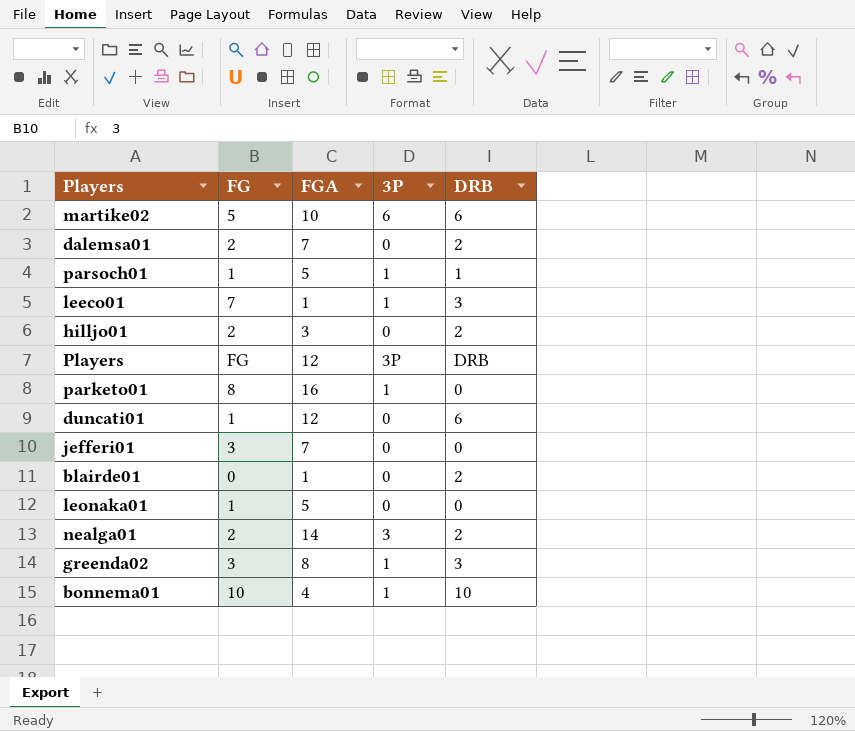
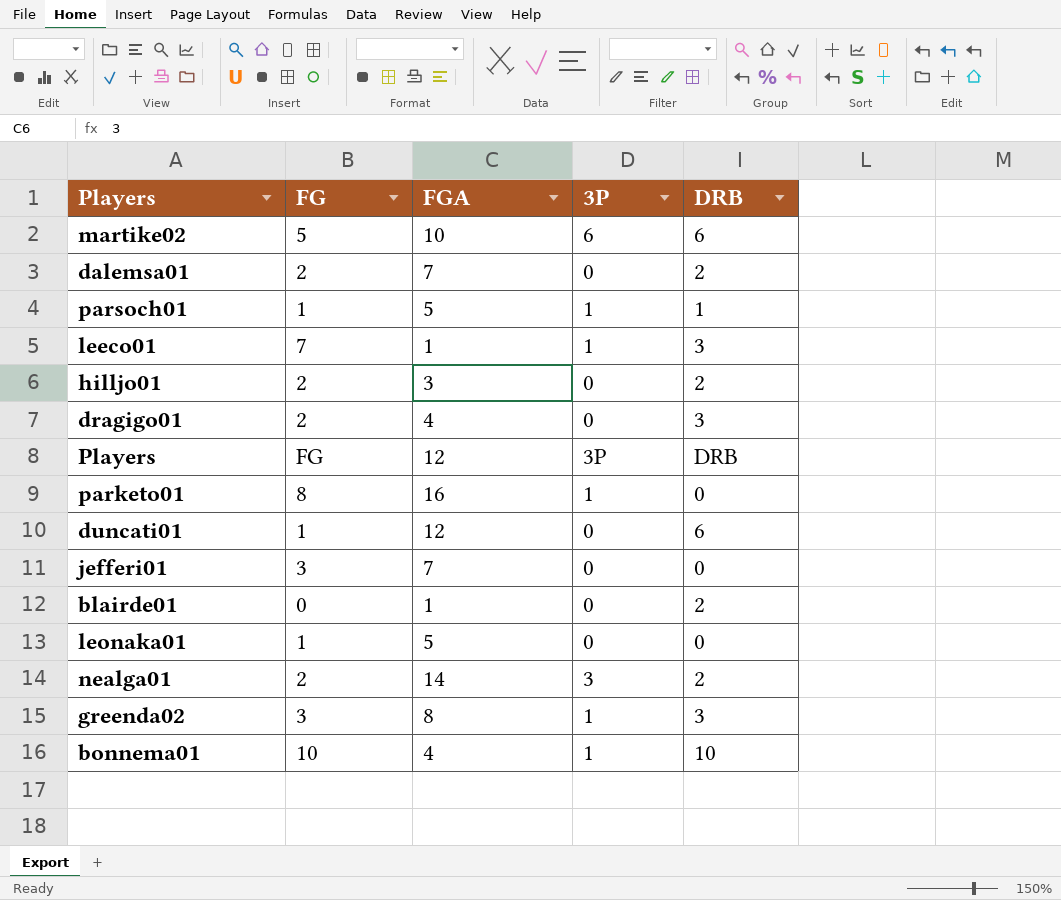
row dragigo01: none -> 2 | 4 | 0 | 3

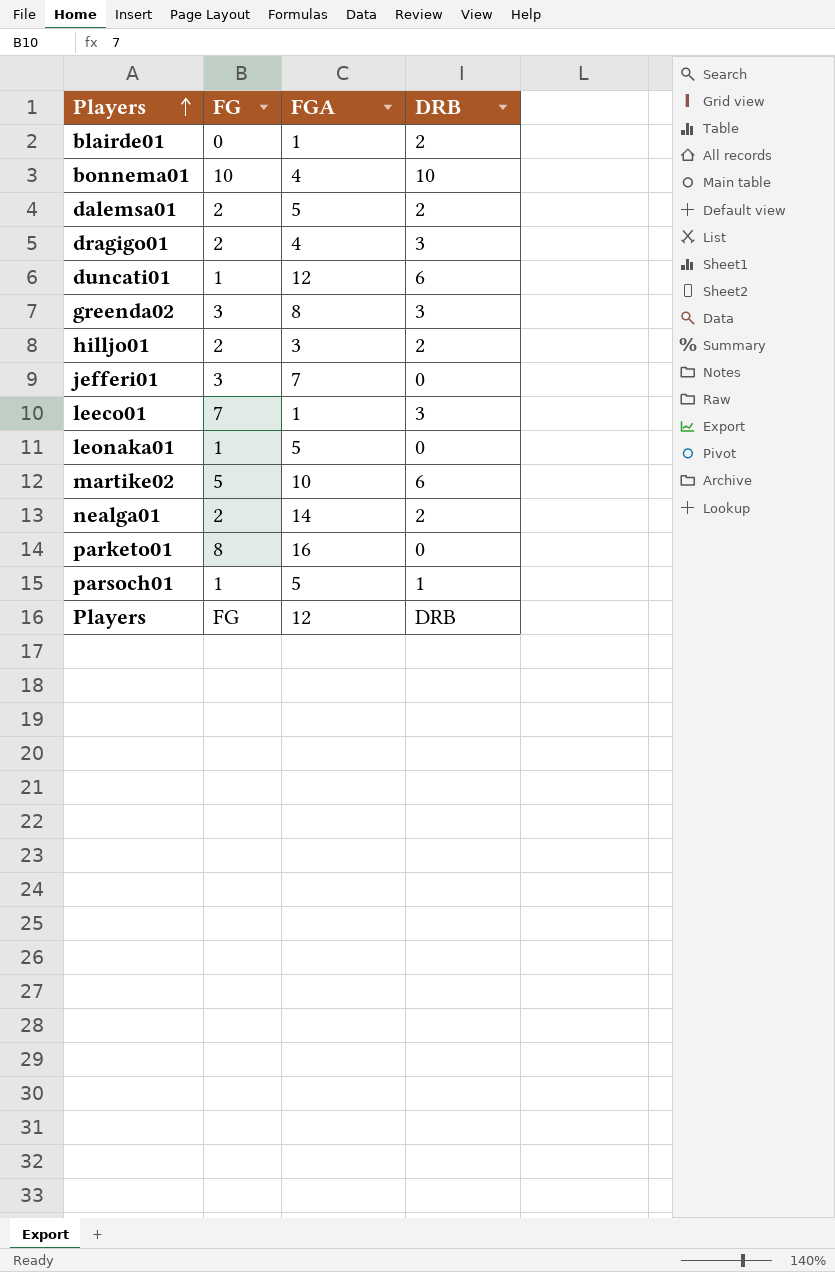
row order: none -> Players ascending
column 3P | position: 4 -> none
dalemsa01 | FGA: 7 -> 5

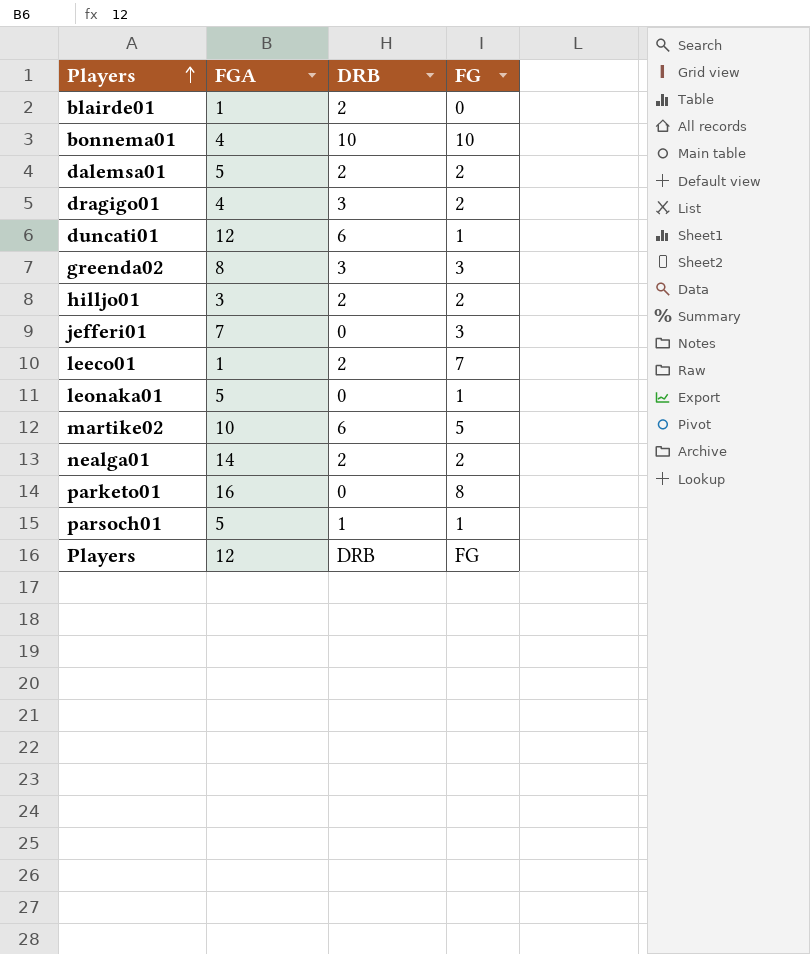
column FG | position: 2 -> 4
leeco01 | DRB: 3 -> 2

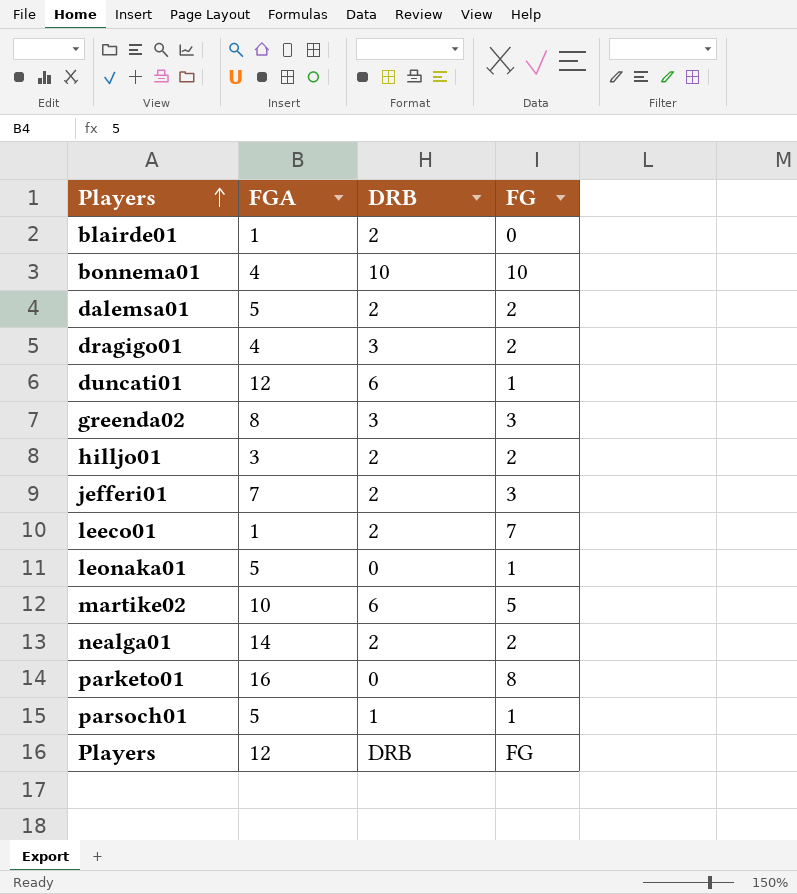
jefferi01 | DRB: 0 -> 2

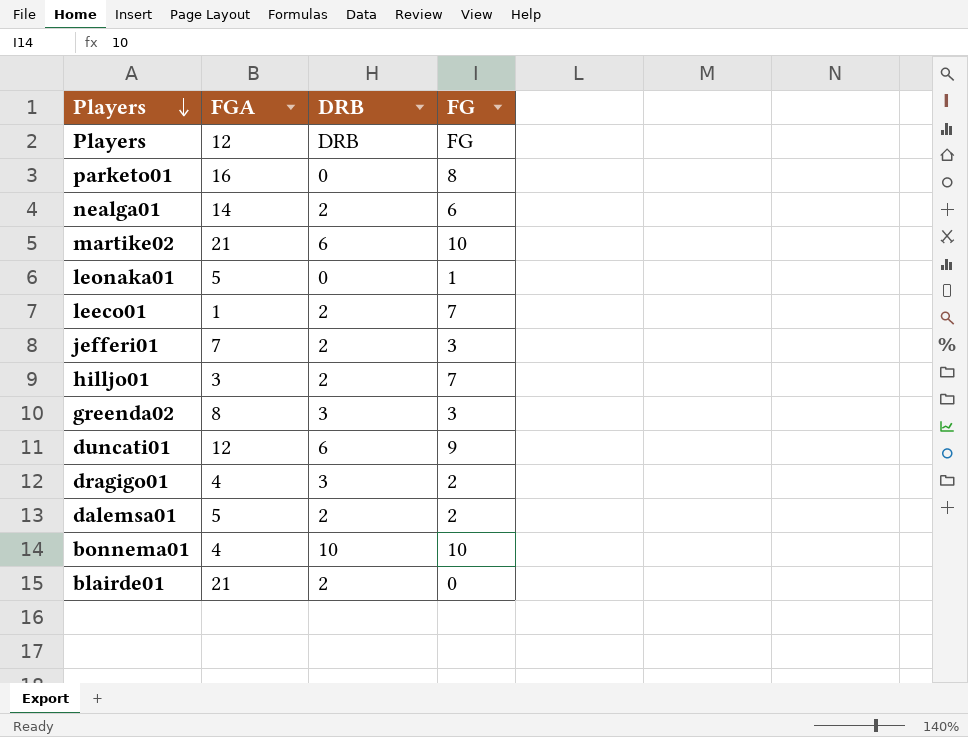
row order: Players ascending -> Players descending
row parsoch01: 5 | 1 | 1 -> none
nealga01 | FG: 2 -> 6
martike02 | FGA: 10 -> 21
martike02 | FG: 5 -> 10
hilljo01 | FG: 2 -> 7
duncati01 | FG: 1 -> 9
blairde01 | FGA: 1 -> 21

